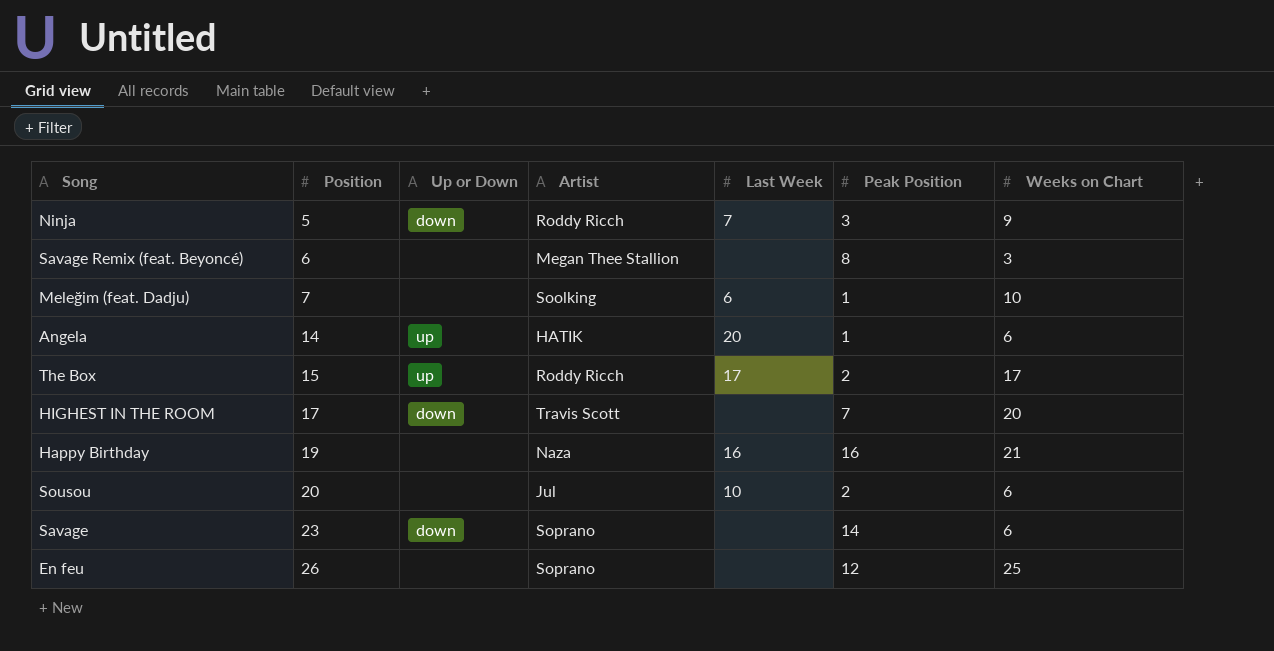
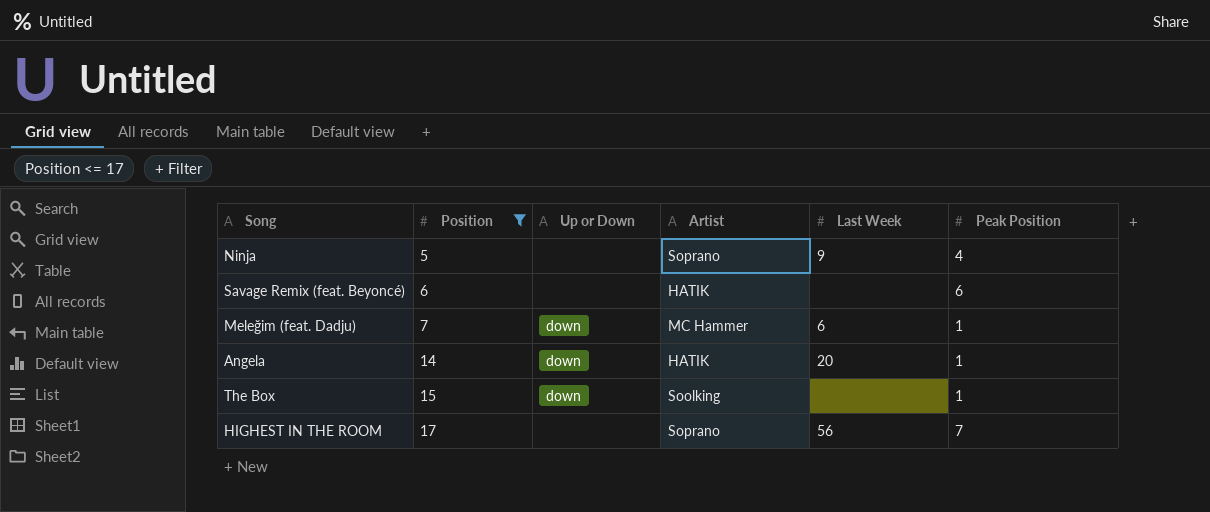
filter: none -> Position <= 17
column Weeks on Chart | position: 7 -> none
Ninja | Up or Down: down -> none
Ninja | Artist: Roddy Ricch -> Soprano
Ninja | Last Week: 7 -> 9
Ninja | Peak Position: 3 -> 4
Savage Remix (feat. Beyoncé) | Artist: Megan Thee Stallion -> HATIK
Savage Remix (feat. Beyoncé) | Peak Position: 8 -> 6
Meleğim (feat. Dadju) | Up or Down: none -> down
Meleğim (feat. Dadju) | Artist: Soolking -> MC Hammer
Angela | Up or Down: up -> down
The Box | Up or Down: up -> down
The Box | Artist: Roddy Ricch -> Soolking
The Box | Last Week: 17 -> none
The Box | Peak Position: 2 -> 1
HIGHEST IN THE ROOM | Up or Down: down -> none
HIGHEST IN THE ROOM | Artist: Travis Scott -> Soprano
HIGHEST IN THE ROOM | Last Week: none -> 56

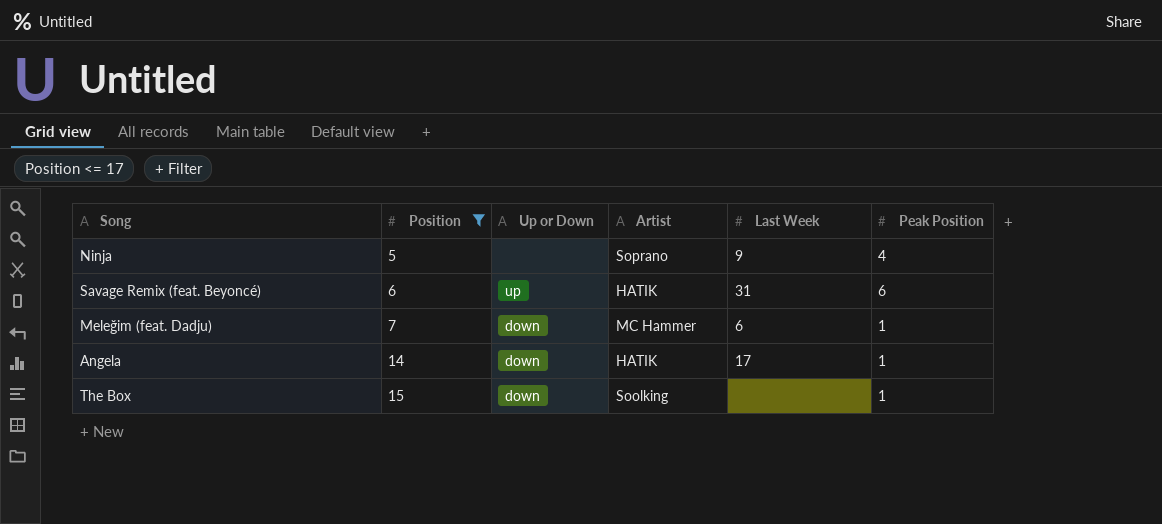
row HIGHEST IN THE ROOM: 17 | none | Soprano | 56 | 7 -> none
Savage Remix (feat. Beyoncé) | Up or Down: none -> up
Savage Remix (feat. Beyoncé) | Last Week: none -> 31
Angela | Last Week: 20 -> 17

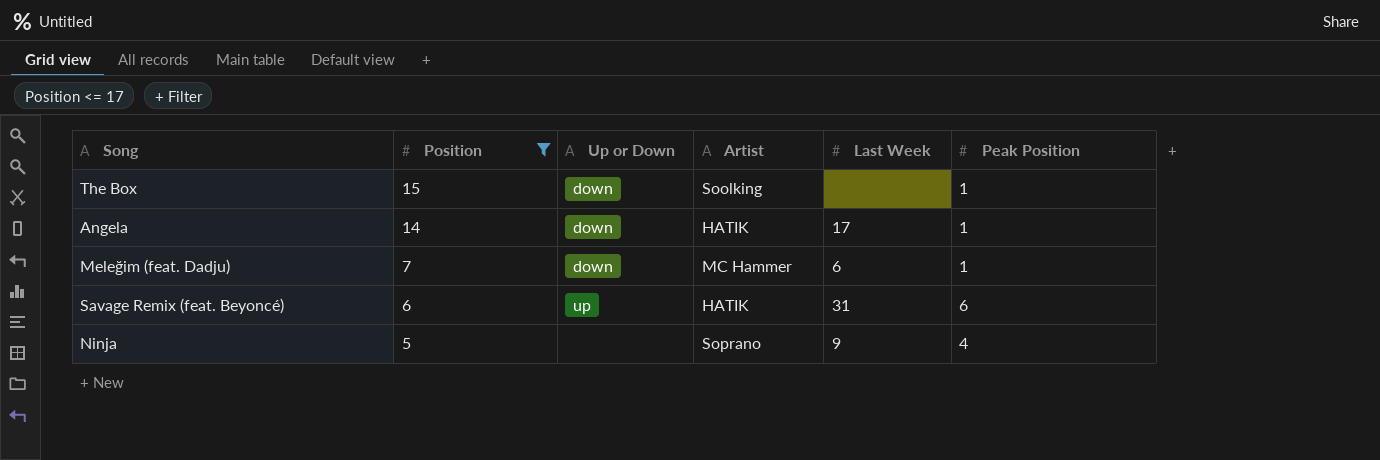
row order: Position ascending -> Position descending

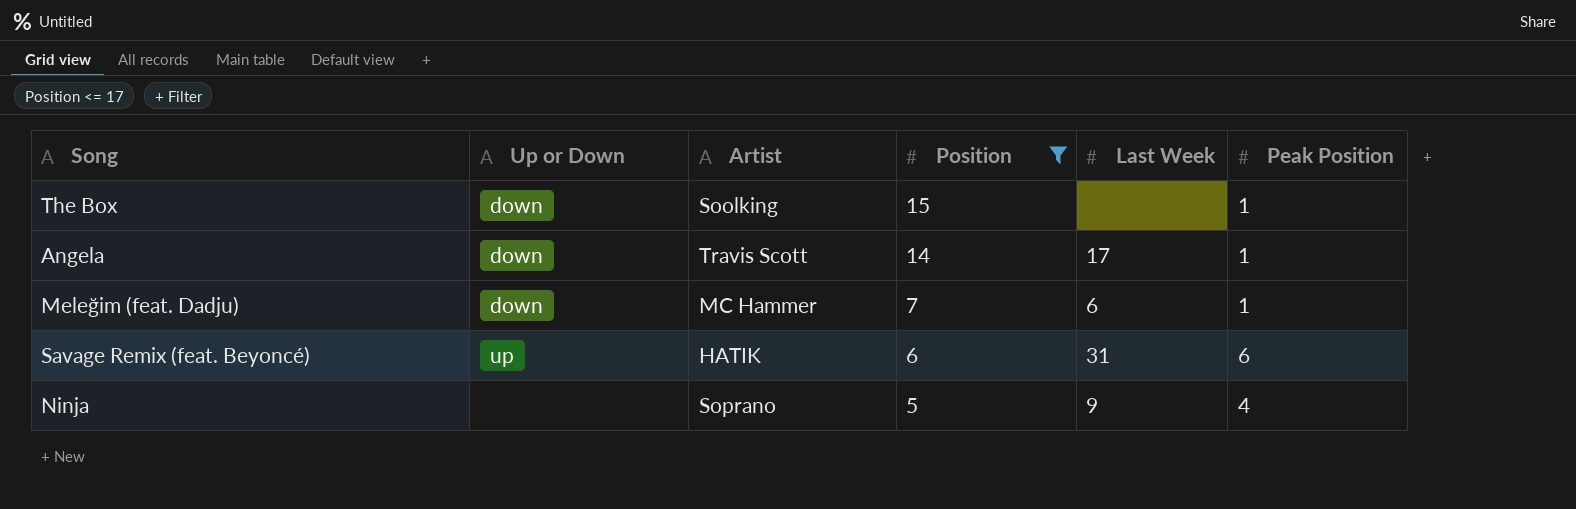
column Position | position: 2 -> 4
Angela | Artist: HATIK -> Travis Scott

